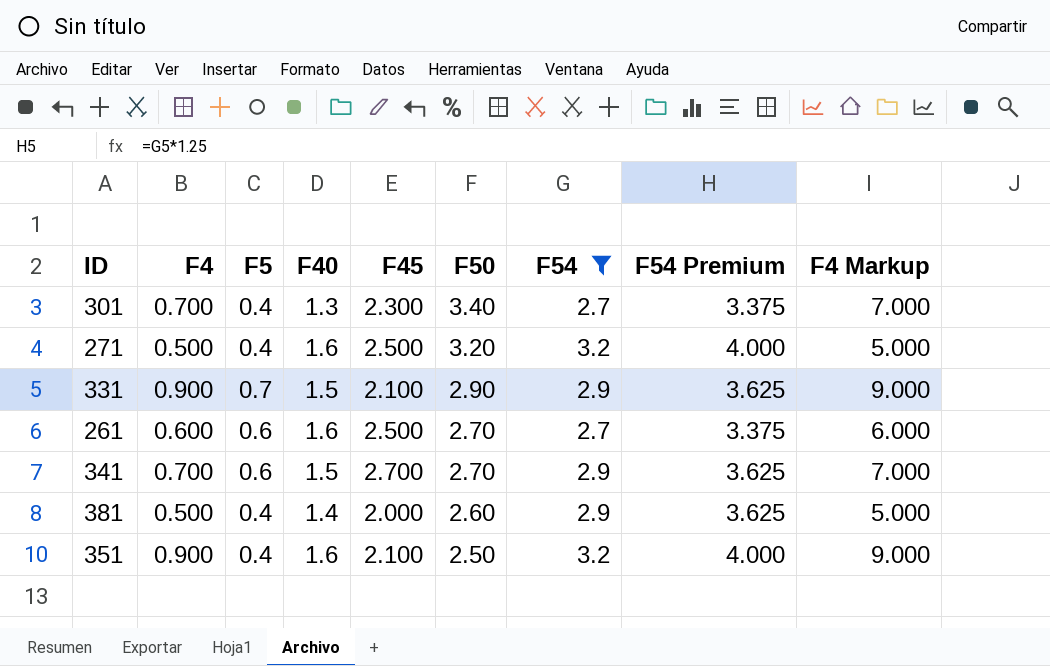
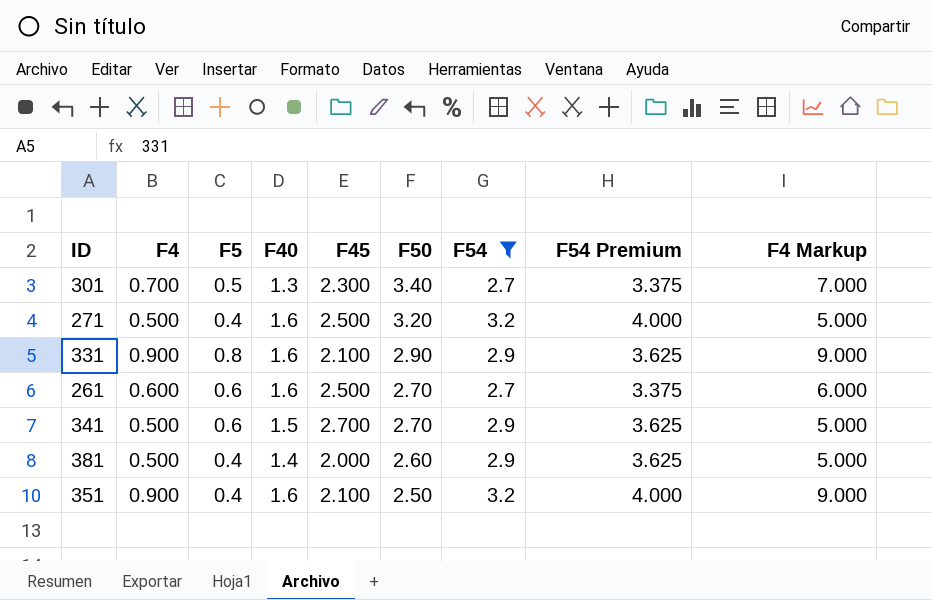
301 | F5: 0.4 -> 0.5
331 | F5: 0.7 -> 0.8
331 | F40: 1.5 -> 1.6
341 | F4: 0.700 -> 0.500
341 | F4 Markup: 7.000 -> 5.000

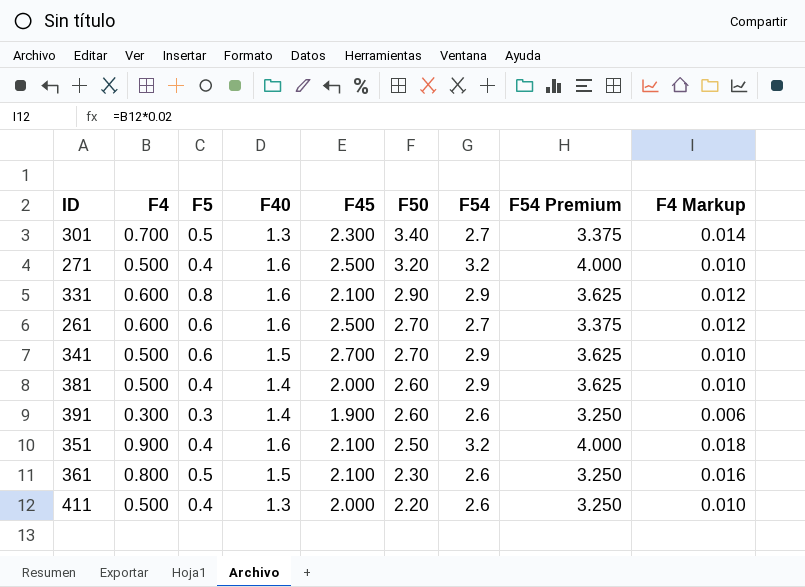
filter: F54 != 2.6 -> none
column F4 Markup | formula: [F4] * 10 -> [F4] * 0.02
331 | F4: 0.900 -> 0.600

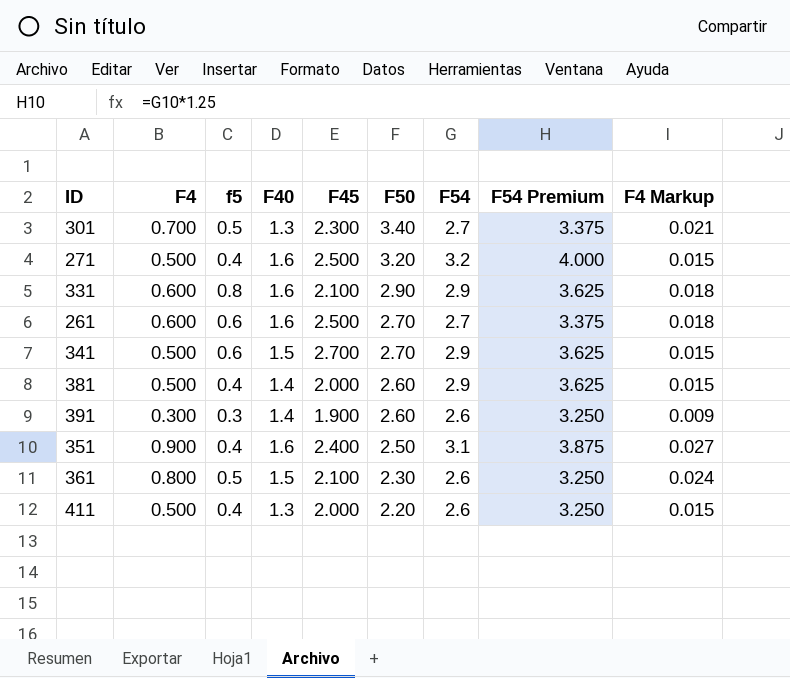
column name: F5 -> f5
column F4 Markup | formula: [F4] * 0.02 -> [F4] * 0.03
351 | F45: 2.100 -> 2.400
351 | F54: 3.2 -> 3.1
351 | F54 Premium: 4.000 -> 3.875

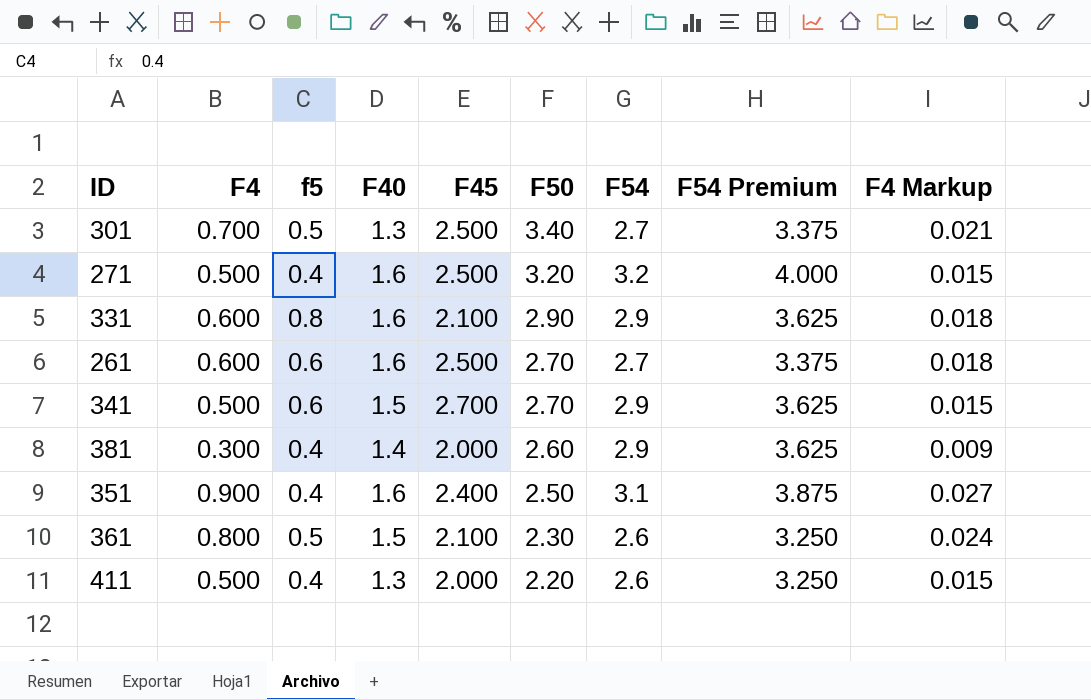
row 391: 0.300 | 0.3 | 1.4 | 1.900 | 2.60 | 2.6 | 3.250 | 0.009 -> none
301 | F45: 2.300 -> 2.500
381 | F4: 0.500 -> 0.300
381 | F4 Markup: 0.015 -> 0.009

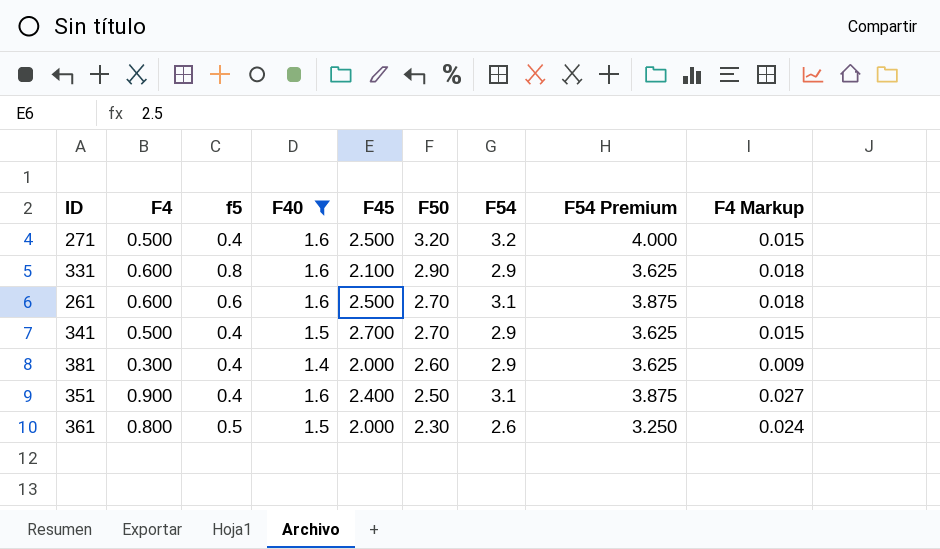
filter: none -> F40 != 1.3
261 | F54: 2.7 -> 3.1
261 | F54 Premium: 3.375 -> 3.875
341 | f5: 0.6 -> 0.4
361 | F45: 2.100 -> 2.000

